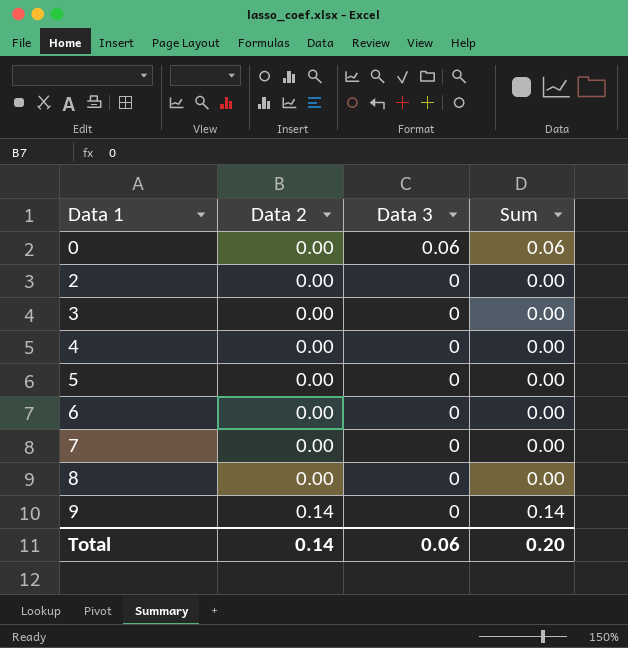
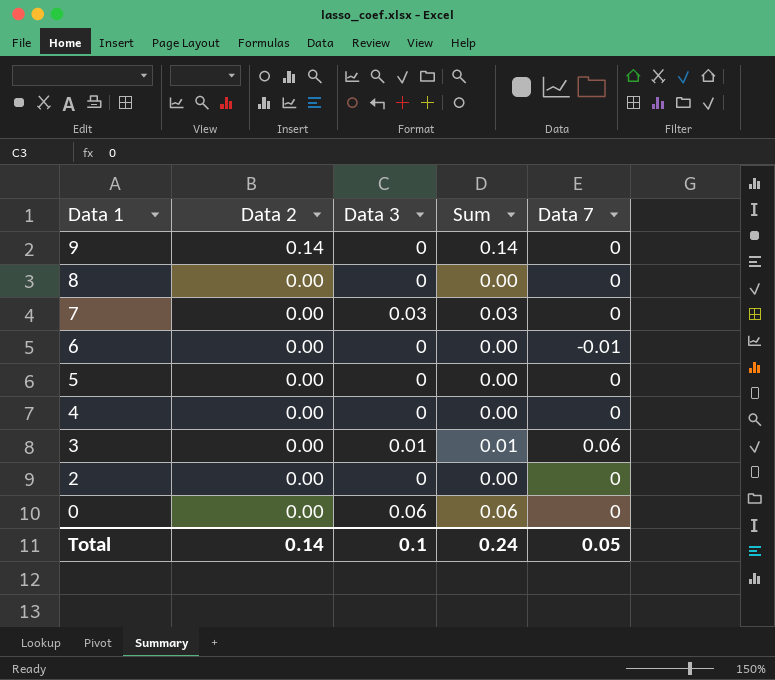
row order: Data 1 ascending -> Data 1 descending
column Data 7 | position: none -> 5
7 | Data 3: 0 -> 0.03
7 | Sum: 0.00 -> 0.03
3 | Data 3: 0 -> 0.01
3 | Sum: 0.00 -> 0.01
Total | Data 3: 0.06 -> 0.1
Total | Sum: 0.20 -> 0.24

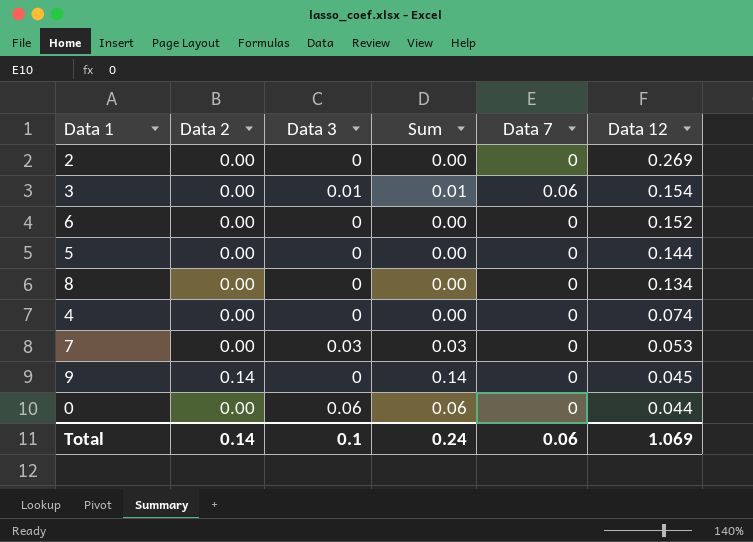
row order: Data 1 descending -> Data 12 descending
column Data 12 | position: none -> 6
6 | Data 7: -0.01 -> 0
Total | Data 7: 0.05 -> 0.06

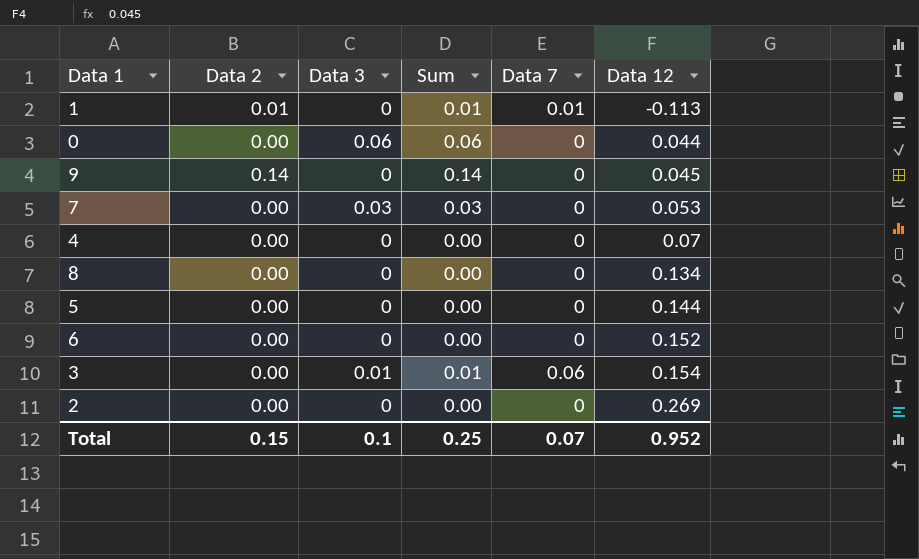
row order: Data 12 descending -> Data 12 ascending
row 1: none -> 0.01 | 0 | 0.01 | 0.01 | -0.113
4 | Data 12: 0.074 -> 0.07
Total | Data 2: 0.14 -> 0.15
Total | Sum: 0.24 -> 0.25
Total | Data 7: 0.06 -> 0.07
Total | Data 12: 1.069 -> 0.952

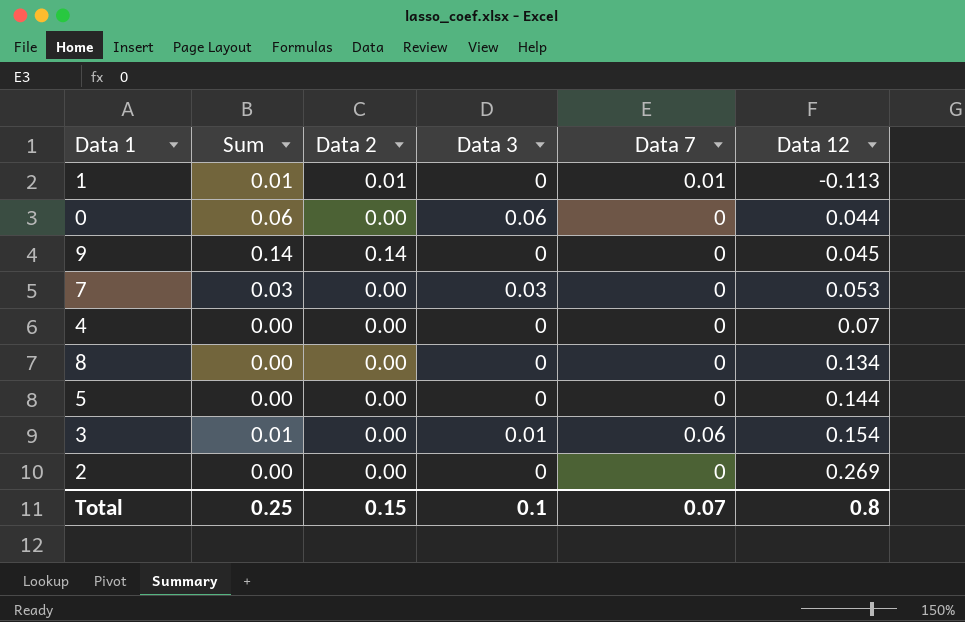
column Sum | position: 4 -> 2
row 6: 0.00 | 0 | 0.00 | 0 | 0.152 -> none
Total | Data 12: 0.952 -> 0.8

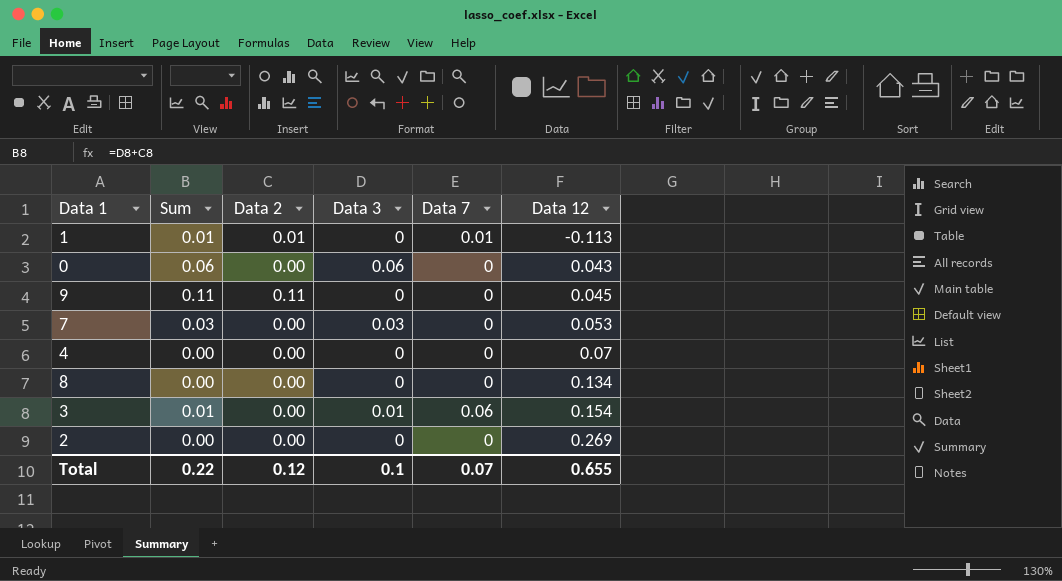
row 5: 0.00 | 0.00 | 0 | 0 | 0.144 -> none
0 | Data 12: 0.044 -> 0.043
9 | Sum: 0.14 -> 0.11
9 | Data 2: 0.14 -> 0.11
Total | Sum: 0.25 -> 0.22
Total | Data 2: 0.15 -> 0.12
Total | Data 12: 0.8 -> 0.655

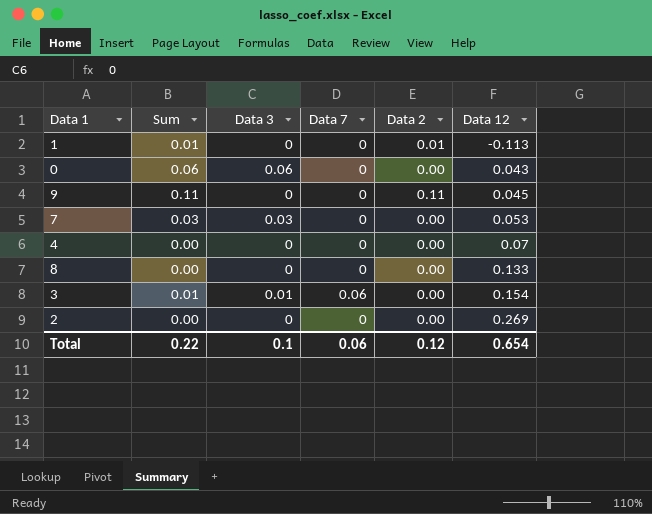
column Data 2 | position: 3 -> 5
1 | Data 7: 0.01 -> 0
8 | Data 12: 0.134 -> 0.133
Total | Data 7: 0.07 -> 0.06
Total | Data 12: 0.655 -> 0.654

